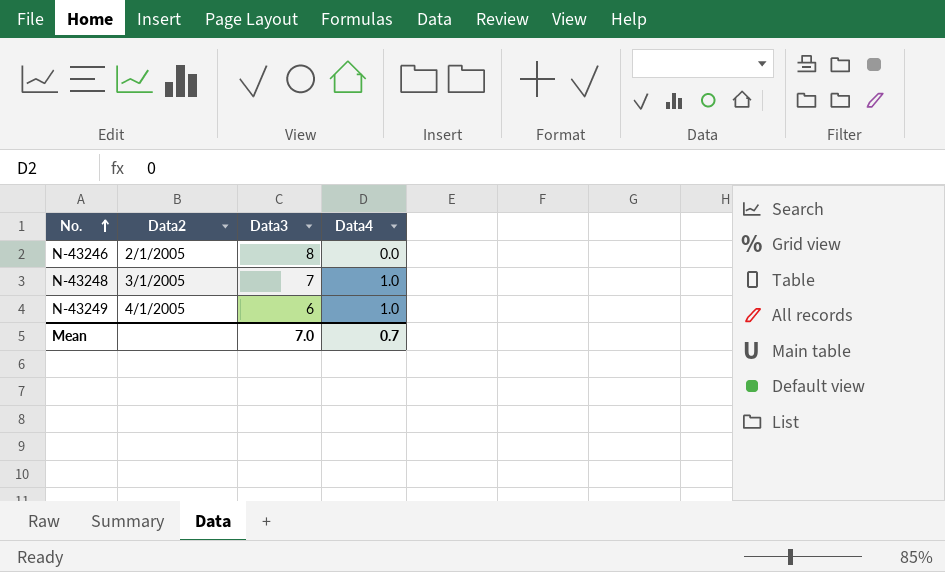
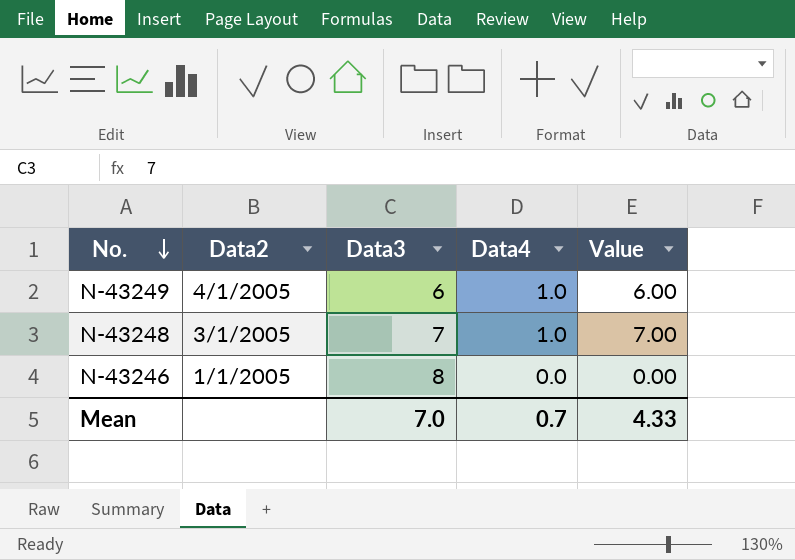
row order: No. ascending -> No. descending
column Value | formula: none -> [Data3] * [Data4]
N-43246 | Data2: 2/1/2005 -> 1/1/2005

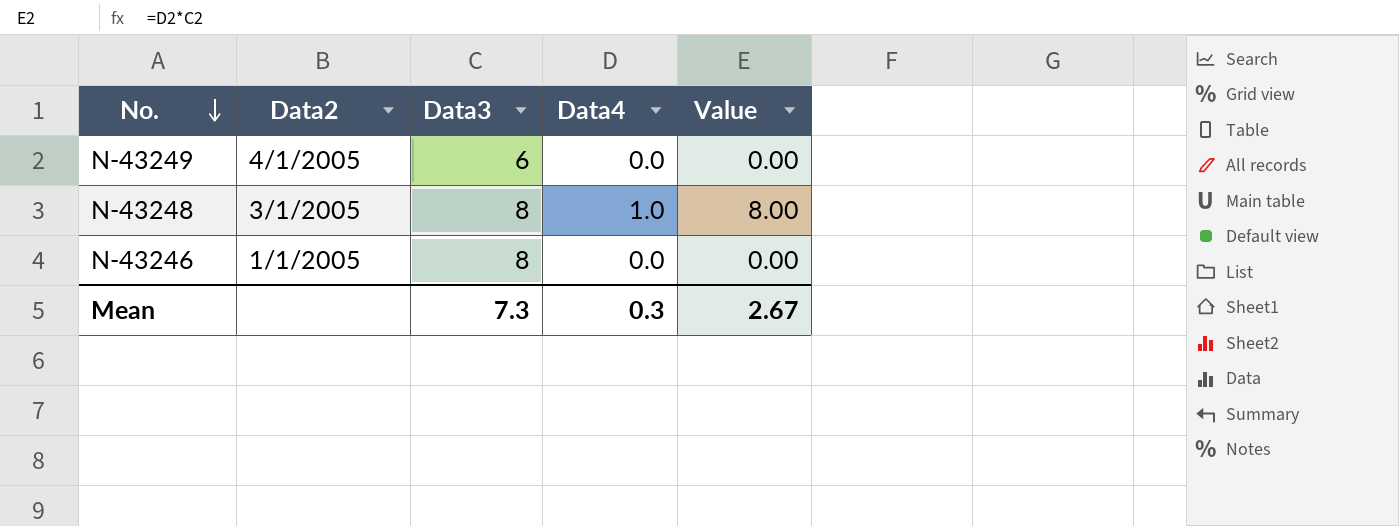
N-43249 | Data4: 1.0 -> 0.0
N-43249 | Value: 6.00 -> 0.00
N-43248 | Data3: 7 -> 8
N-43248 | Value: 7.00 -> 8.00
Mean | Data3: 7.0 -> 7.3
Mean | Data4: 0.7 -> 0.3
Mean | Value: 4.33 -> 2.67

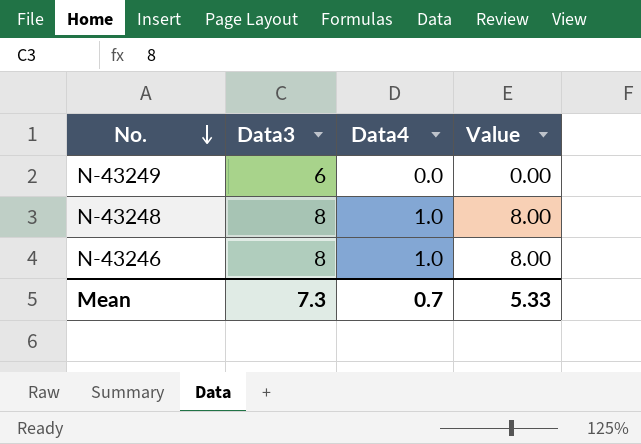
column Data2 | position: 2 -> none
N-43246 | Data4: 0.0 -> 1.0
N-43246 | Value: 0.00 -> 8.00
Mean | Data4: 0.3 -> 0.7
Mean | Value: 2.67 -> 5.33

